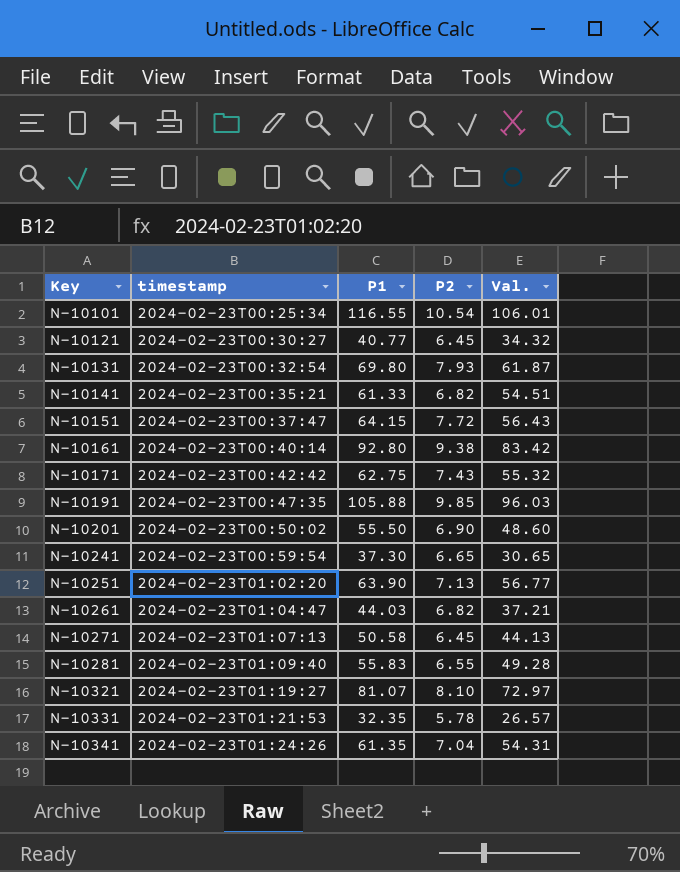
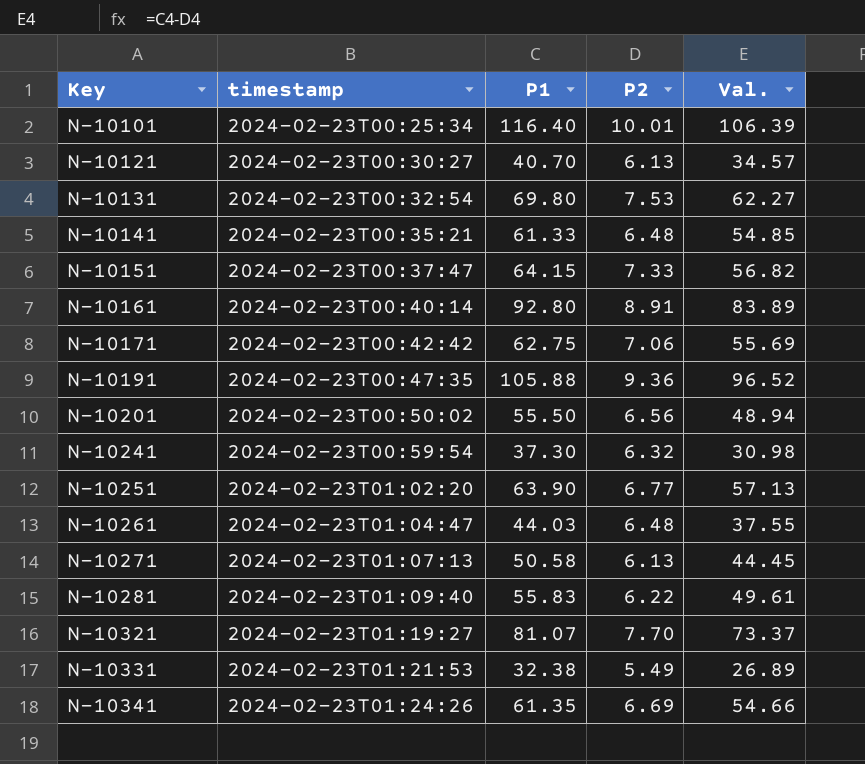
N-10101 | P1: 116.55 -> 116.40
N-10101 | P2: 10.54 -> 10.01
N-10101 | Val.: 106.01 -> 106.39
N-10121 | P1: 40.77 -> 40.70
N-10121 | P2: 6.45 -> 6.13
N-10121 | Val.: 34.32 -> 34.57
N-10131 | P2: 7.93 -> 7.53
N-10131 | Val.: 61.87 -> 62.27
N-10141 | P2: 6.82 -> 6.48
N-10141 | Val.: 54.51 -> 54.85
N-10151 | P2: 7.72 -> 7.33
N-10151 | Val.: 56.43 -> 56.82
N-10161 | P2: 9.38 -> 8.91
N-10161 | Val.: 83.42 -> 83.89
N-10171 | P2: 7.43 -> 7.06
N-10171 | Val.: 55.32 -> 55.69
N-10191 | P2: 9.85 -> 9.36
N-10191 | Val.: 96.03 -> 96.52
N-10201 | P2: 6.90 -> 6.56
N-10201 | Val.: 48.60 -> 48.94
N-10241 | P2: 6.65 -> 6.32
N-10241 | Val.: 30.65 -> 30.98
N-10251 | P2: 7.13 -> 6.77
N-10251 | Val.: 56.77 -> 57.13
N-10261 | P2: 6.82 -> 6.48
N-10261 | Val.: 37.21 -> 37.55
N-10271 | P2: 6.45 -> 6.13
N-10271 | Val.: 44.13 -> 44.45
N-10281 | P2: 6.55 -> 6.22
N-10281 | Val.: 49.28 -> 49.61
N-10321 | P2: 8.10 -> 7.70
N-10321 | Val.: 72.97 -> 73.37
N-10331 | P1: 32.35 -> 32.38
N-10331 | P2: 5.78 -> 5.49
N-10331 | Val.: 26.57 -> 26.89
N-10341 | P2: 7.04 -> 6.69
N-10341 | Val.: 54.31 -> 54.66

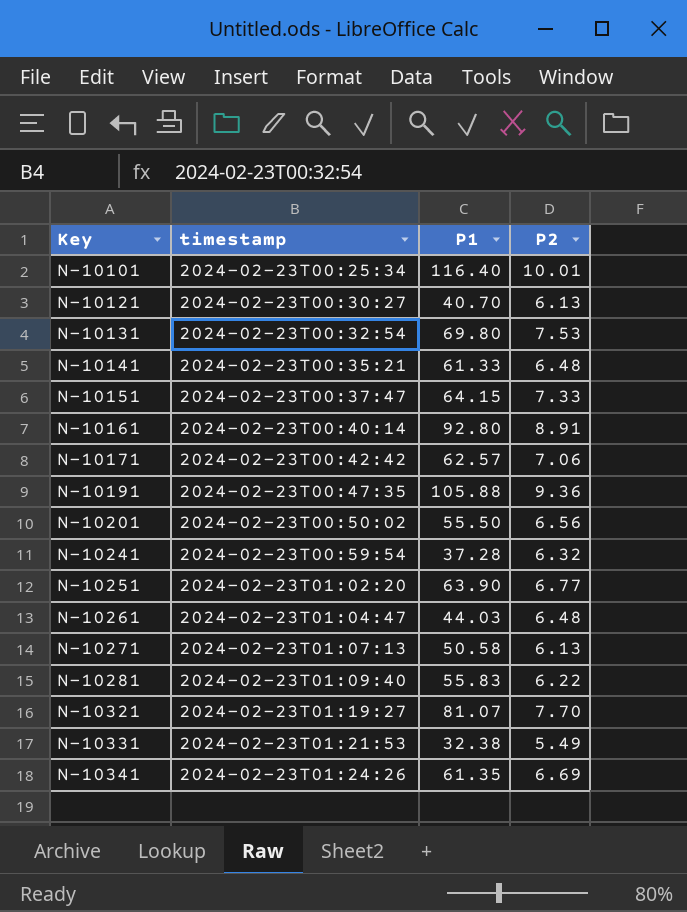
column Val. | formula: [P1] - [P2] -> none
N-10171 | P1: 62.75 -> 62.57
N-10241 | P1: 37.30 -> 37.28

